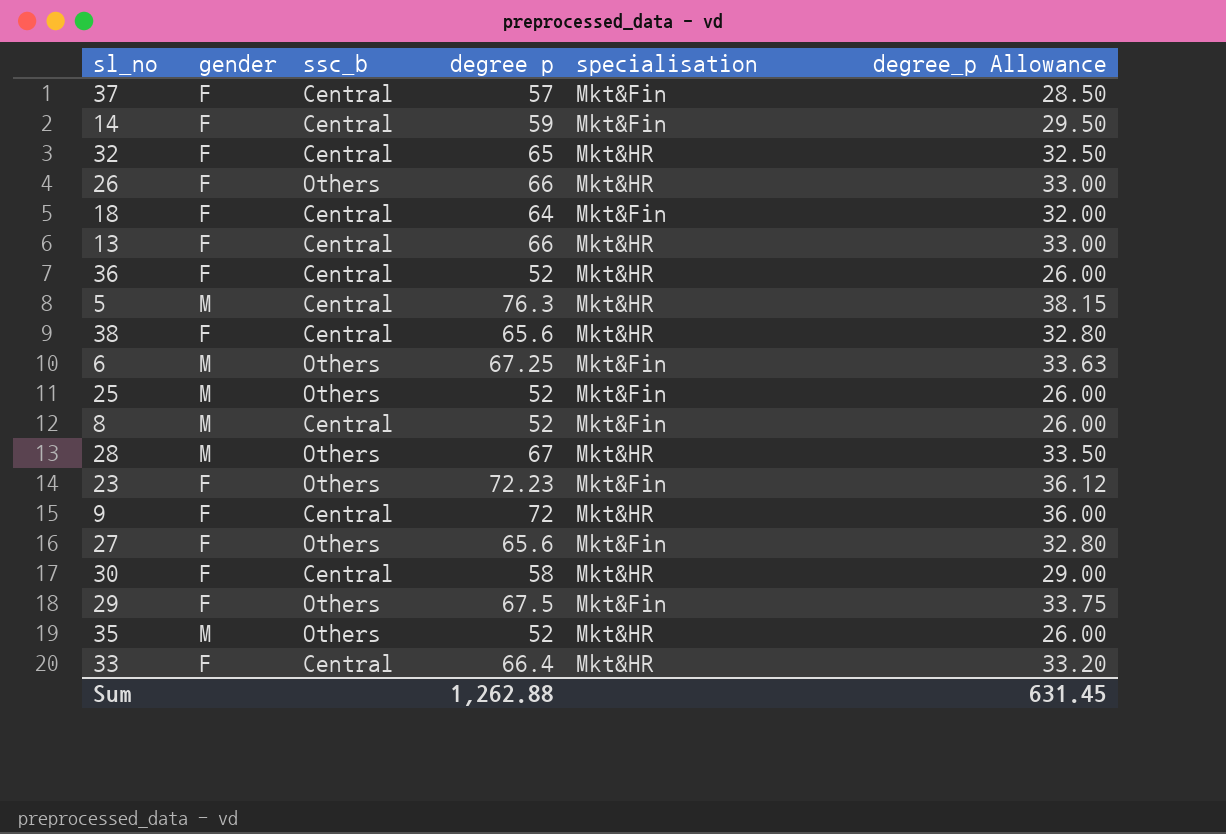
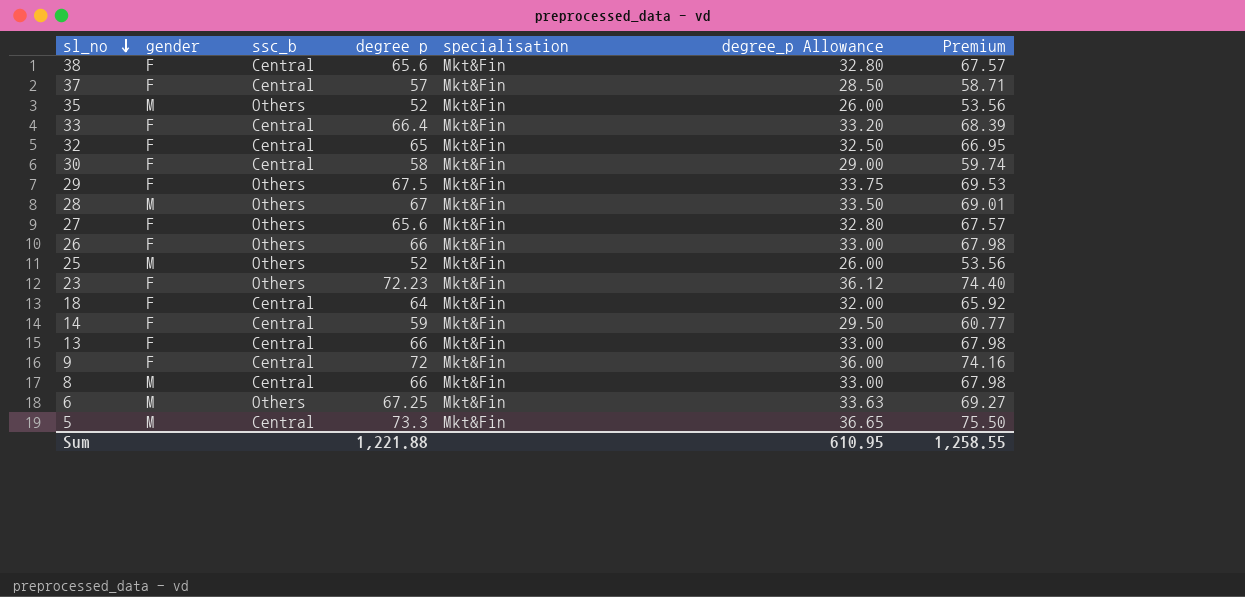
row order: none -> sl_no descending
column Premium | formula: none -> [degree p] * 1.03
row 36: F | Central | 52 | Mkt&HR | 26.00 -> none
38 | specialisation: Mkt&HR -> Mkt&Fin
35 | specialisation: Mkt&HR -> Mkt&Fin
33 | specialisation: Mkt&HR -> Mkt&Fin
32 | specialisation: Mkt&HR -> Mkt&Fin
30 | specialisation: Mkt&HR -> Mkt&Fin
28 | specialisation: Mkt&HR -> Mkt&Fin
26 | specialisation: Mkt&HR -> Mkt&Fin
13 | specialisation: Mkt&HR -> Mkt&Fin
9 | specialisation: Mkt&HR -> Mkt&Fin
8 | degree p: 52 -> 66
8 | degree_p Allowance: 26.00 -> 33.00
5 | degree p: 76.3 -> 73.3
5 | specialisation: Mkt&HR -> Mkt&Fin
5 | degree_p Allowance: 38.15 -> 36.65
Sum | degree p: 1,262.88 -> 1,221.88
Sum | degree_p Allowance: 631.45 -> 610.95

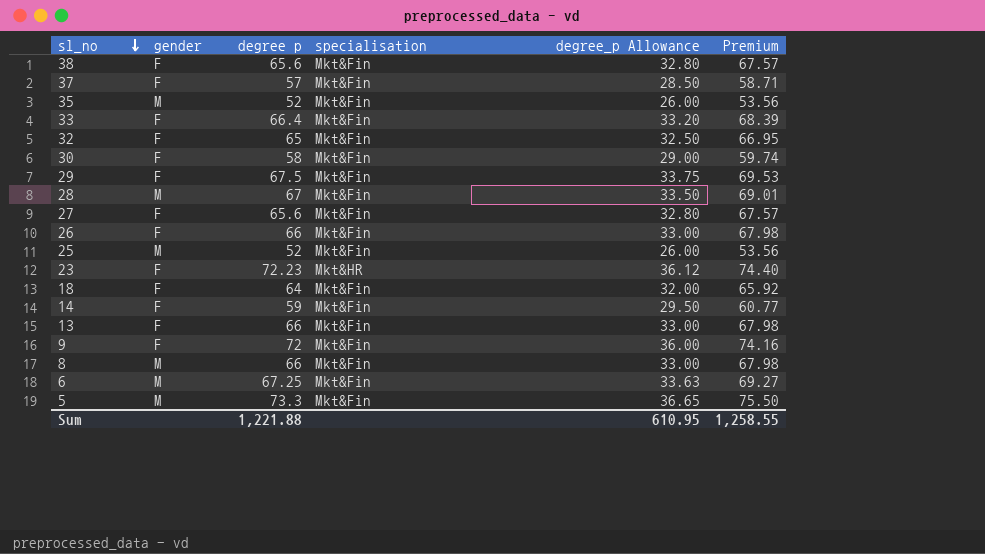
column ssc_b | position: 3 -> none
23 | specialisation: Mkt&Fin -> Mkt&HR

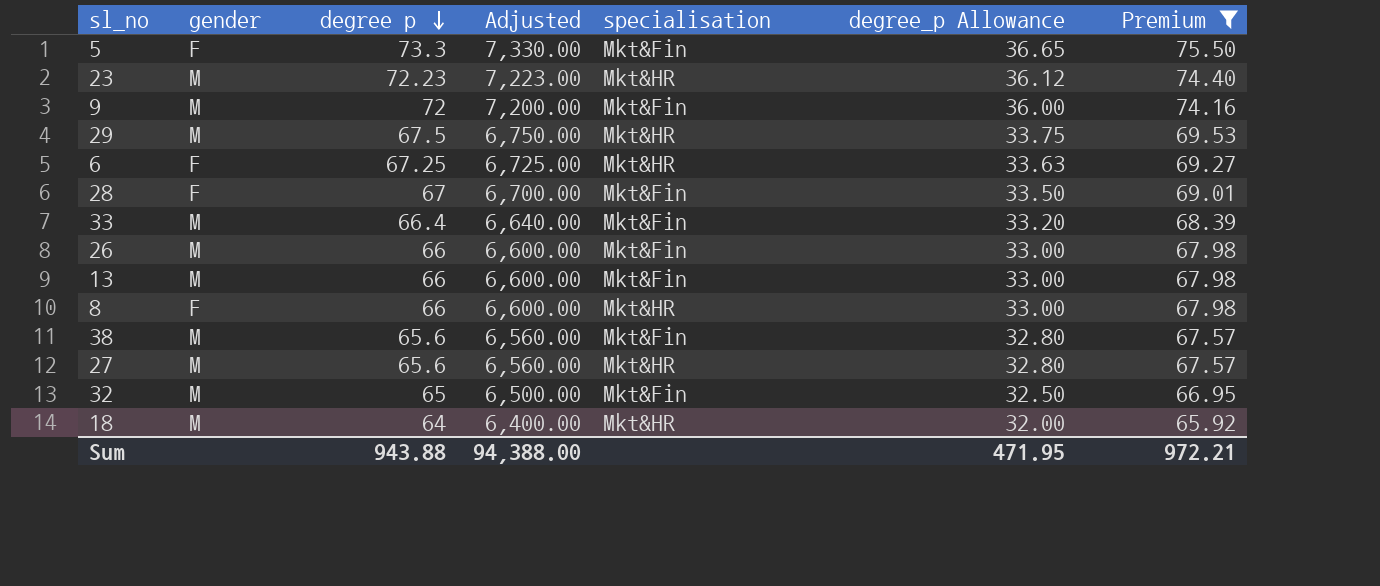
filter: none -> Premium >= 65.92
row order: sl_no descending -> degree p descending
column Adjusted | formula: none -> [degree p] * 100
5 | gender: M -> F
23 | gender: F -> M
9 | gender: F -> M
29 | gender: F -> M
29 | specialisation: Mkt&Fin -> Mkt&HR
6 | gender: M -> F
6 | specialisation: Mkt&Fin -> Mkt&HR
28 | gender: M -> F
33 | gender: F -> M
26 | gender: F -> M
13 | gender: F -> M
8 | gender: M -> F
8 | specialisation: Mkt&Fin -> Mkt&HR
38 | gender: F -> M
27 | gender: F -> M
27 | specialisation: Mkt&Fin -> Mkt&HR
32 | gender: F -> M
18 | gender: F -> M
18 | specialisation: Mkt&Fin -> Mkt&HR
Sum | degree p: 1,221.88 -> 943.88
Sum | degree_p Allowance: 610.95 -> 471.95
Sum | Premium: 1,258.55 -> 972.21

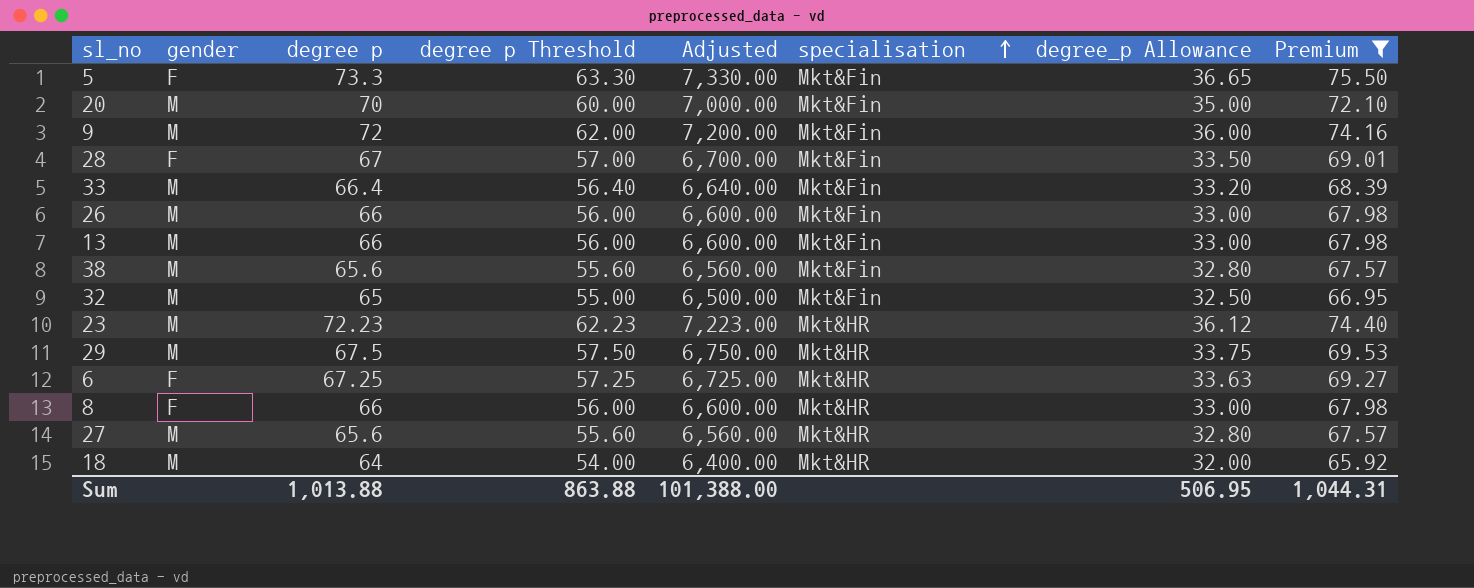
row order: degree p descending -> specialisation ascending
column degree p Threshold | formula: none -> [degree p] - 10
row 20: none -> M | 70 | 60.00 | 7,000.00 | Mkt&Fin | 35.00 | 72.10
Sum | degree p: 943.88 -> 1,013.88
Sum | Adjusted: 94,388.00 -> 101,388.00
Sum | degree_p Allowance: 471.95 -> 506.95
Sum | Premium: 972.21 -> 1,044.31

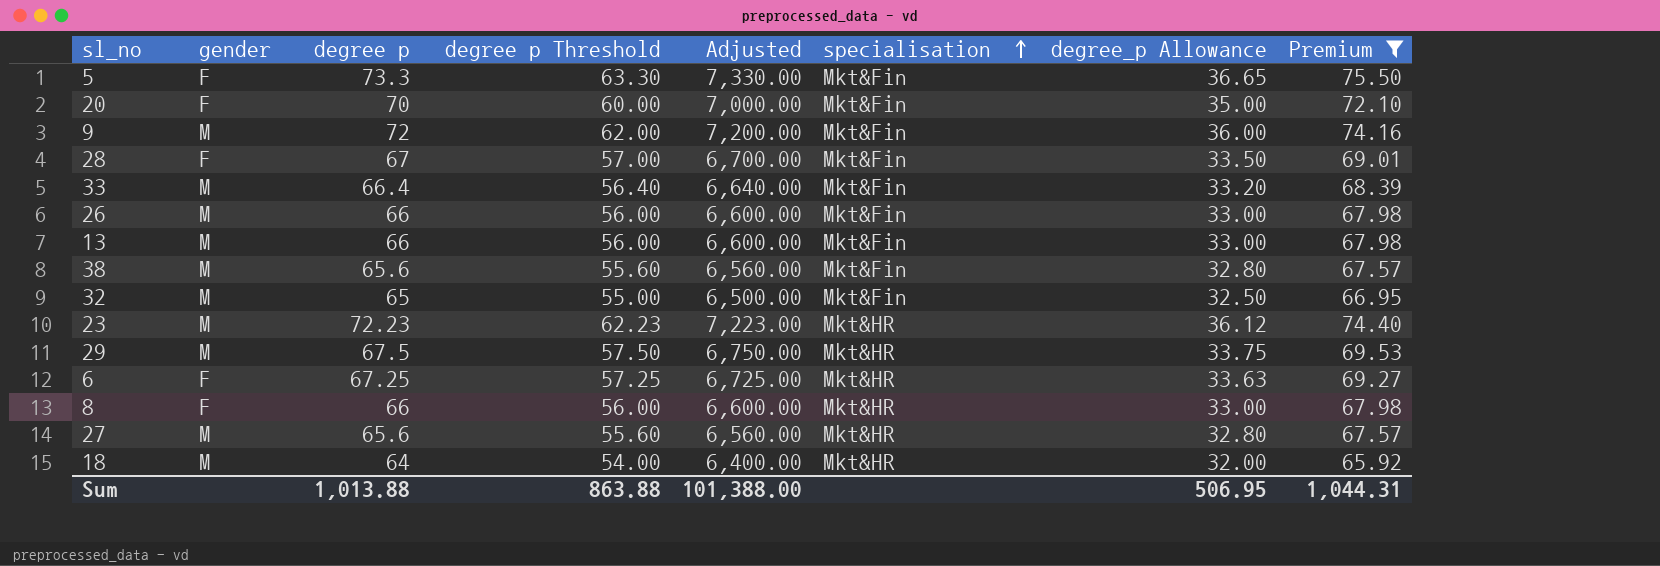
20 | gender: M -> F

